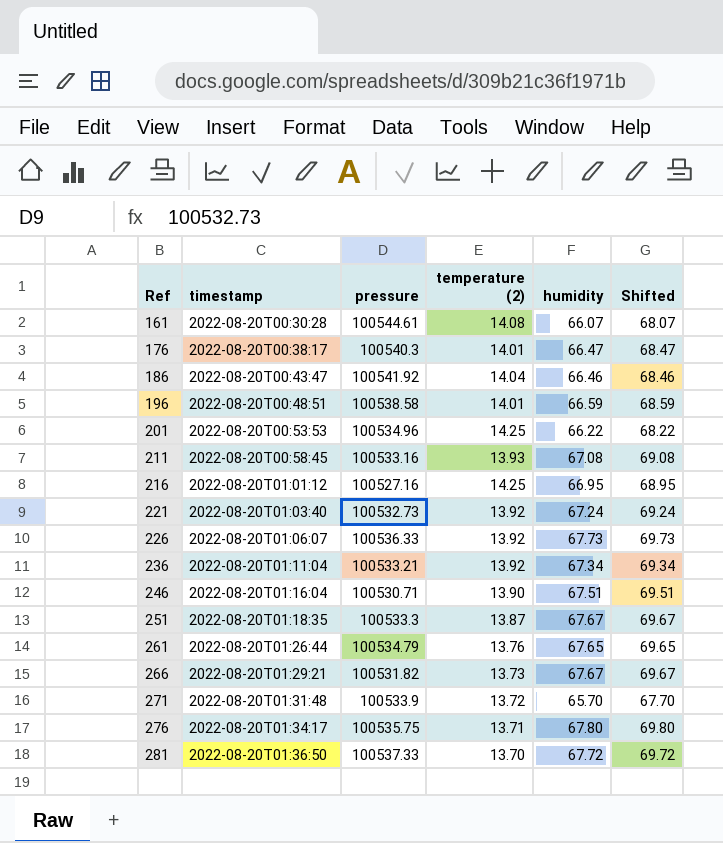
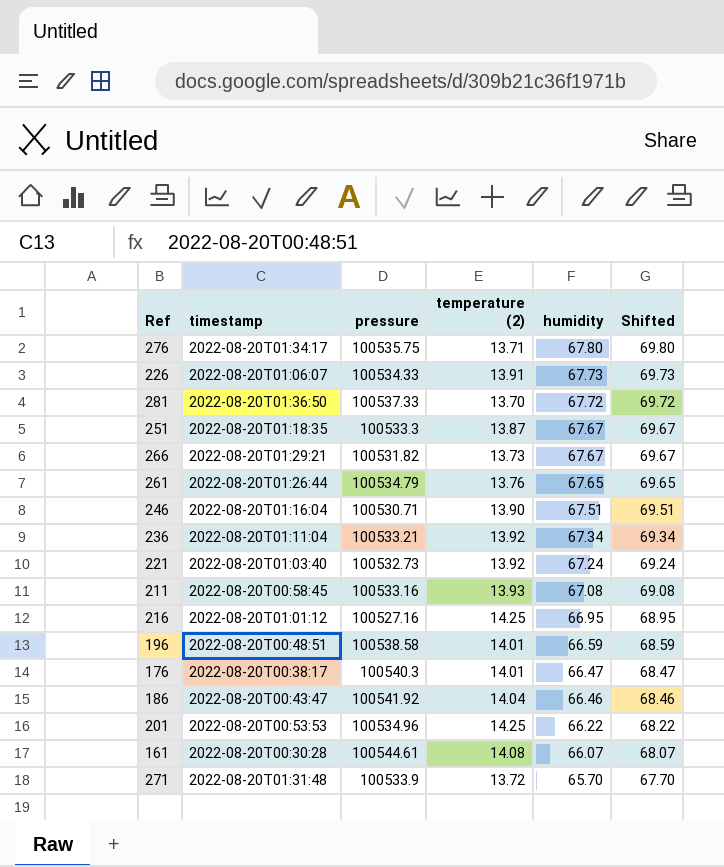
row order: Ref ascending -> humidity descending
226 | pressure: 100536.33 -> 100534.33
226 | temperature (2): 13.92 -> 13.91

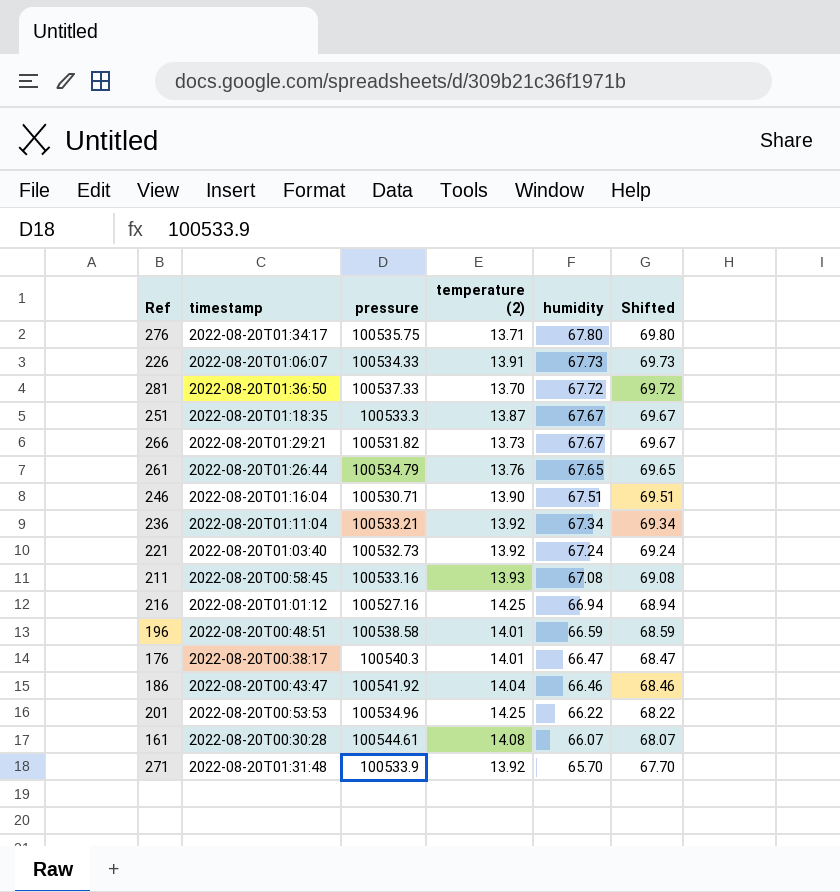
216 | humidity: 66.95 -> 66.94
216 | Shifted: 68.95 -> 68.94
271 | temperature (2): 13.72 -> 13.92

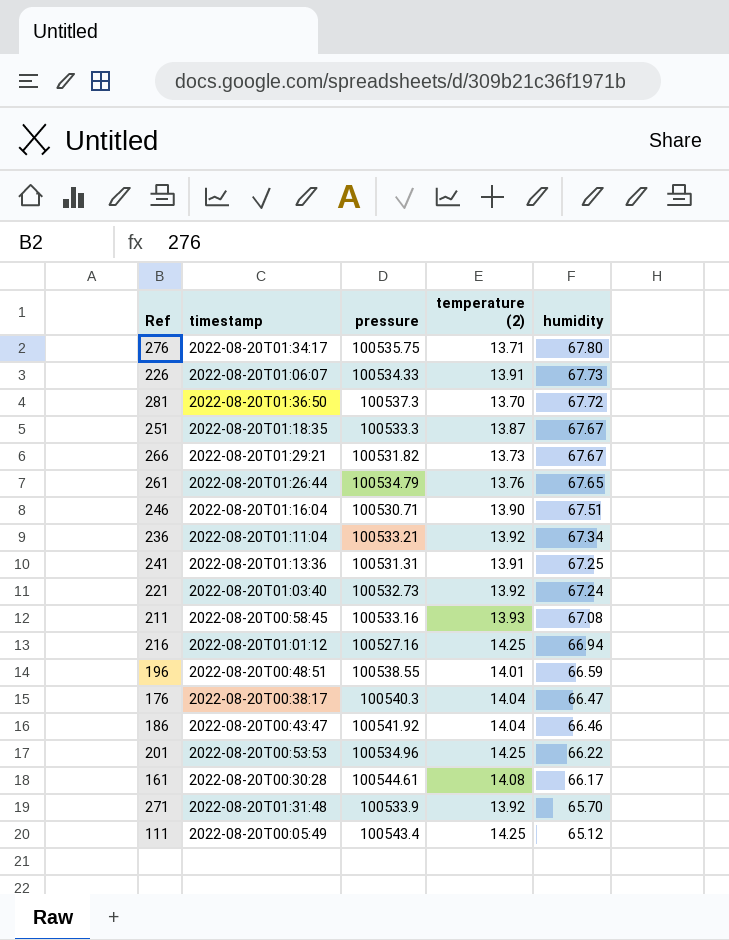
column Shifted | formula: [humidity] + 2 -> none
281 | pressure: 100537.33 -> 100537.3
row 241: none -> 2022-08-20T01:13:36 | 100531.31 | 13.91 | 67.25
196 | pressure: 100538.58 -> 100538.55
176 | temperature (2): 14.01 -> 14.04
161 | humidity: 66.07 -> 66.17
row 111: none -> 2022-08-20T00:05:49 | 100543.4 | 14.25 | 65.12

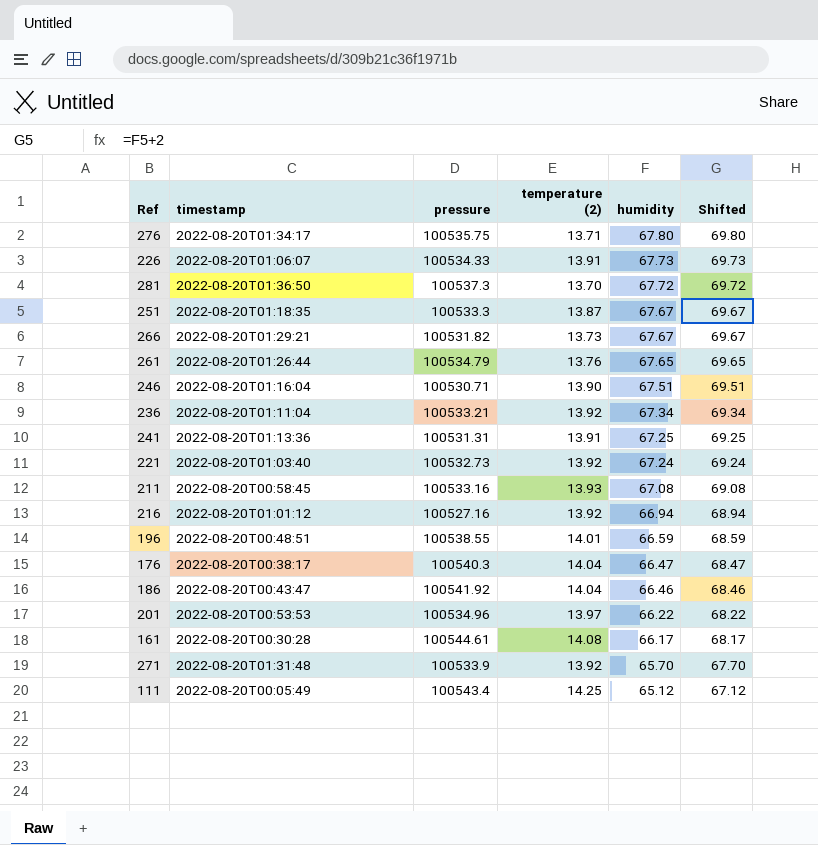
column Shifted | formula: none -> [humidity] + 2
216 | temperature (2): 14.25 -> 13.92
201 | temperature (2): 14.25 -> 13.97

